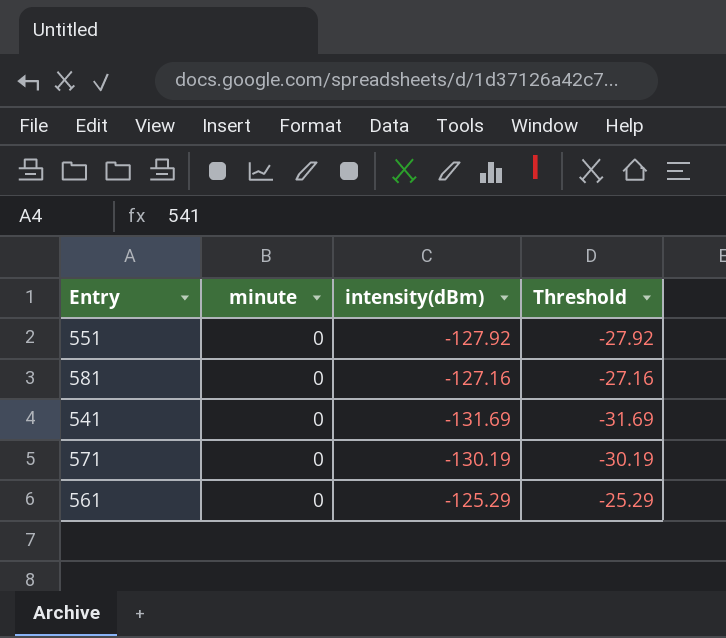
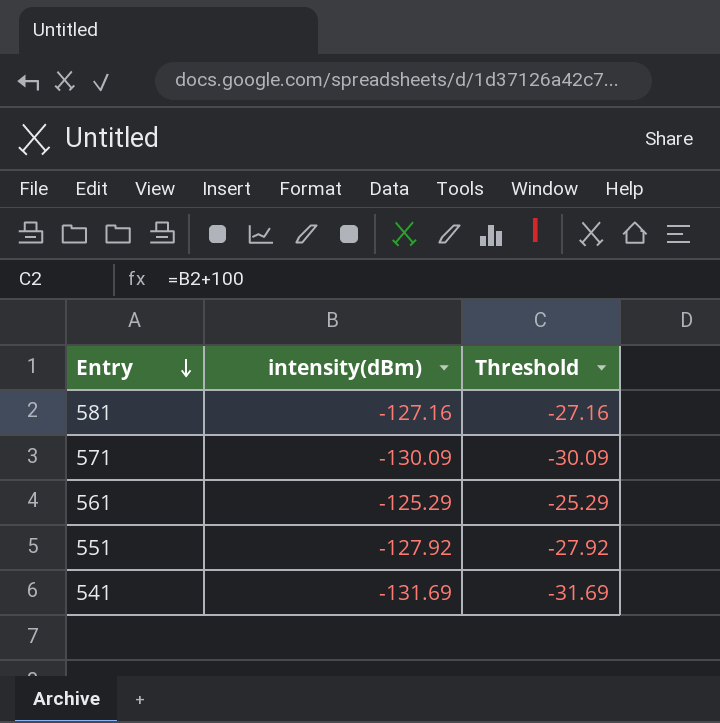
row order: none -> Entry descending
column minute | position: 2 -> none
571 | intensity(dBm): -130.19 -> -130.09
571 | Threshold: -30.19 -> -30.09

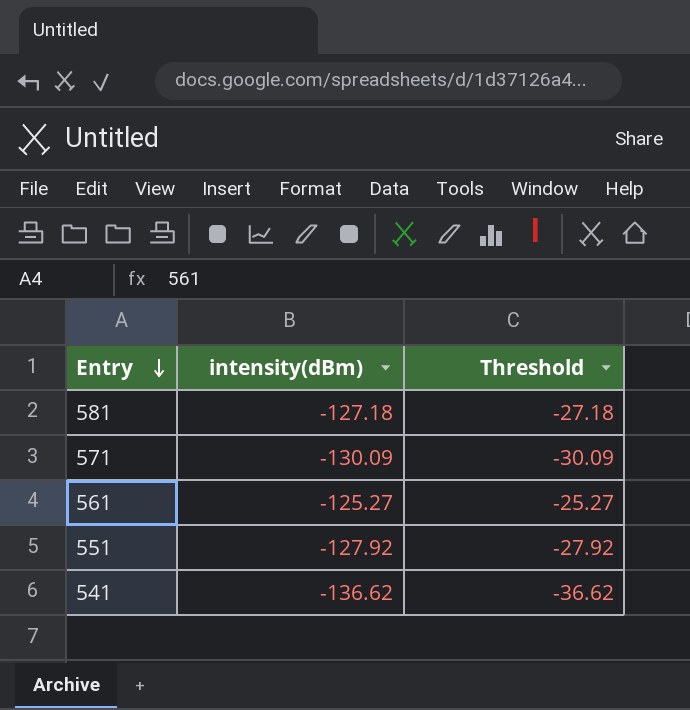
581 | intensity(dBm): -127.16 -> -127.18
581 | Threshold: -27.16 -> -27.18
561 | intensity(dBm): -125.29 -> -125.27
561 | Threshold: -25.29 -> -25.27
541 | intensity(dBm): -131.69 -> -136.62
541 | Threshold: -31.69 -> -36.62

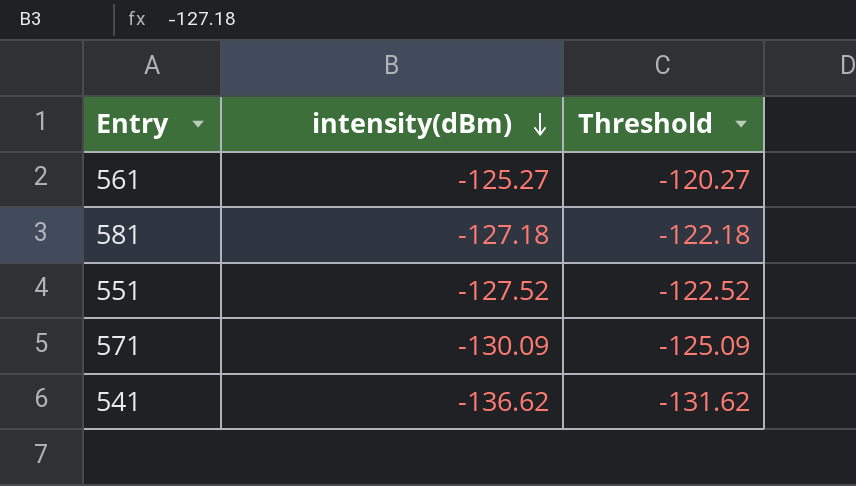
row order: Entry descending -> intensity(dBm) descending
column Threshold | formula: [intensity(dBm)] + 100 -> [intensity(dBm)] + 5
551 | intensity(dBm): -127.92 -> -127.52

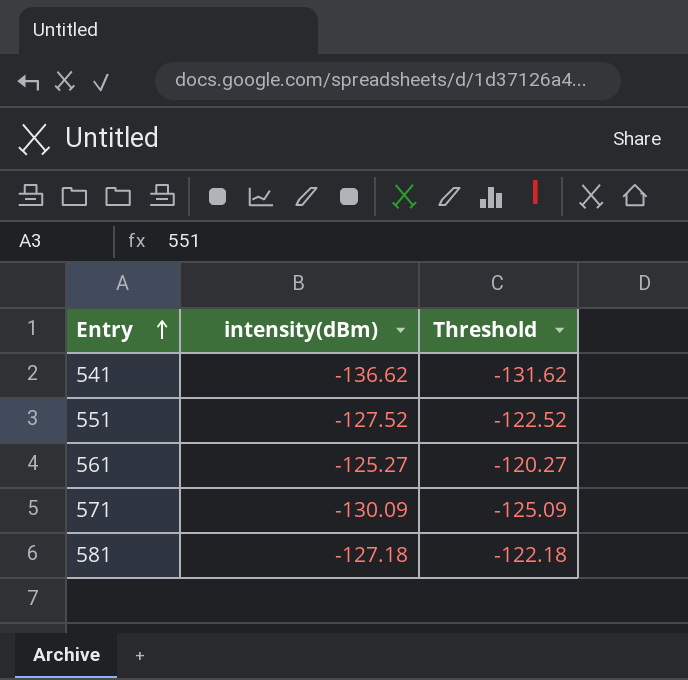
row order: intensity(dBm) descending -> Entry ascending

